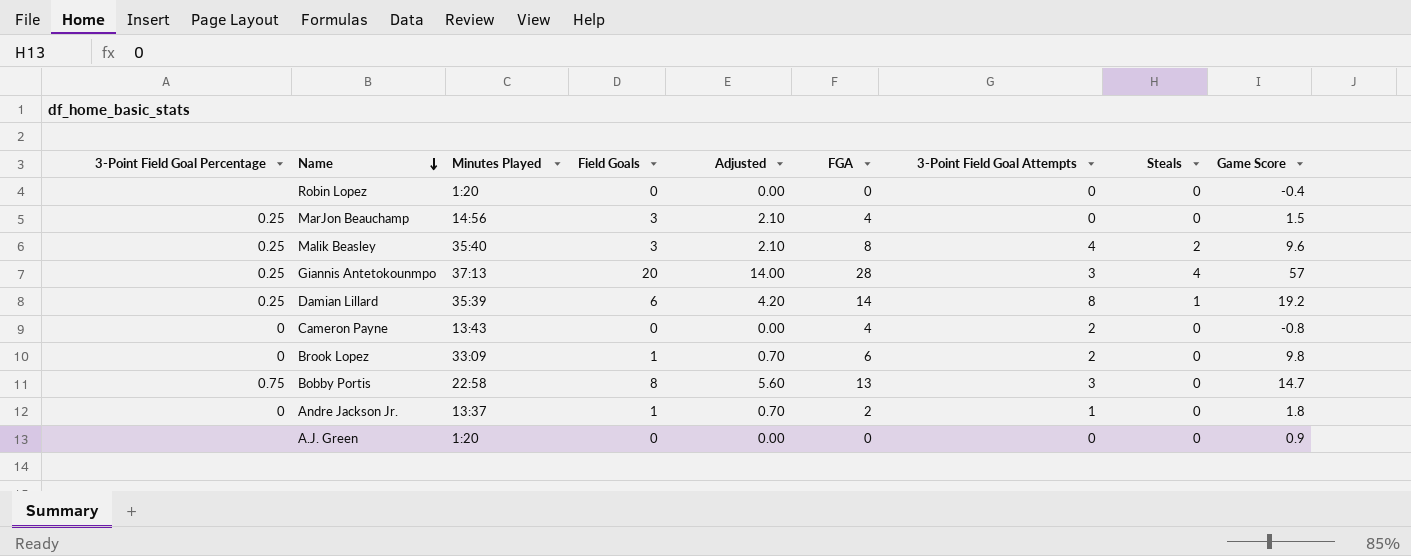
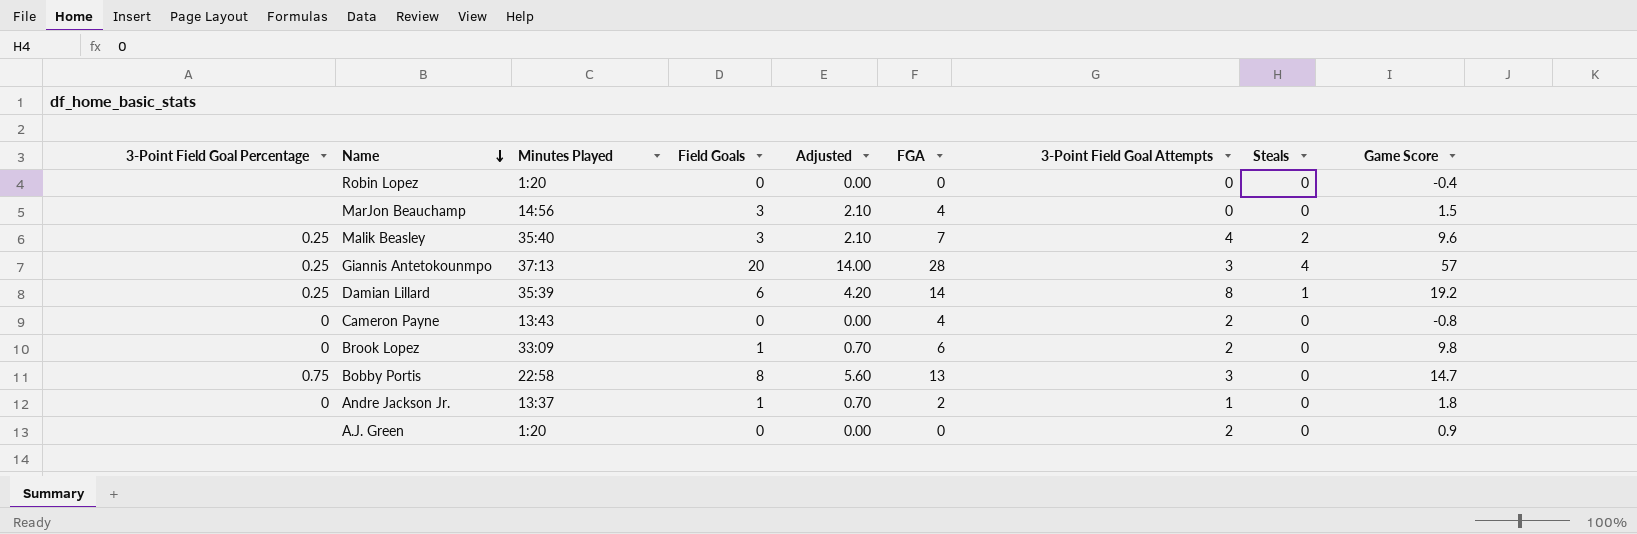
MarJon Beauchamp | 3-Point Field Goal Percentage: 0.25 -> none
Malik Beasley | FGA: 8 -> 7
A.J. Green | 3-Point Field Goal Attempts: 0 -> 2

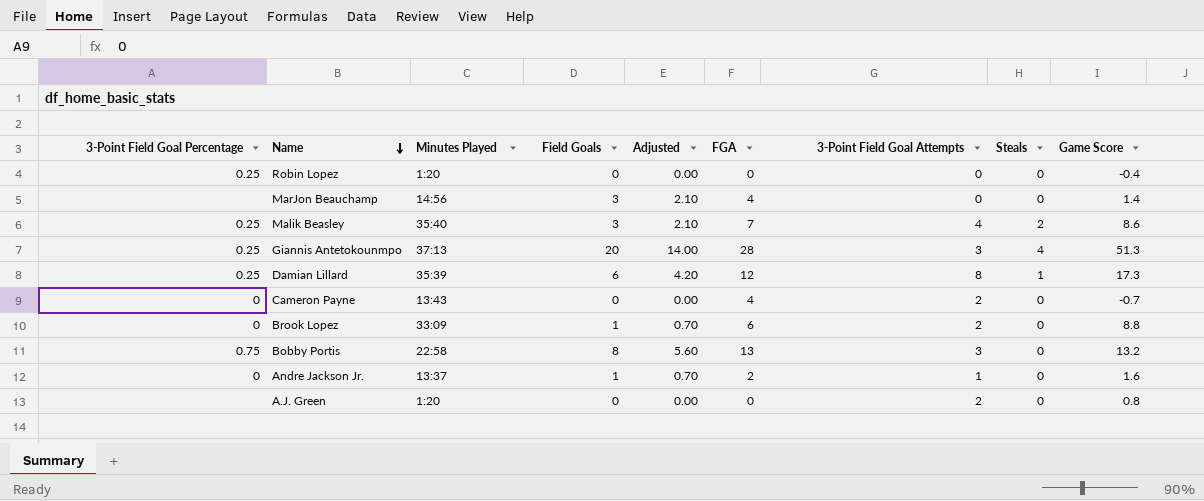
Robin Lopez | 3-Point Field Goal Percentage: none -> 0.25
MarJon Beauchamp | Game Score: 1.5 -> 1.4
Malik Beasley | Game Score: 9.6 -> 8.6
Giannis Antetokounmpo | Game Score: 57 -> 51.3
Damian Lillard | FGA: 14 -> 12
Damian Lillard | Game Score: 19.2 -> 17.3
Cameron Payne | Game Score: -0.8 -> -0.7
Brook Lopez | Game Score: 9.8 -> 8.8
Bobby Portis | Game Score: 14.7 -> 13.2
Andre Jackson Jr. | Game Score: 1.8 -> 1.6
A.J. Green | Game Score: 0.9 -> 0.8

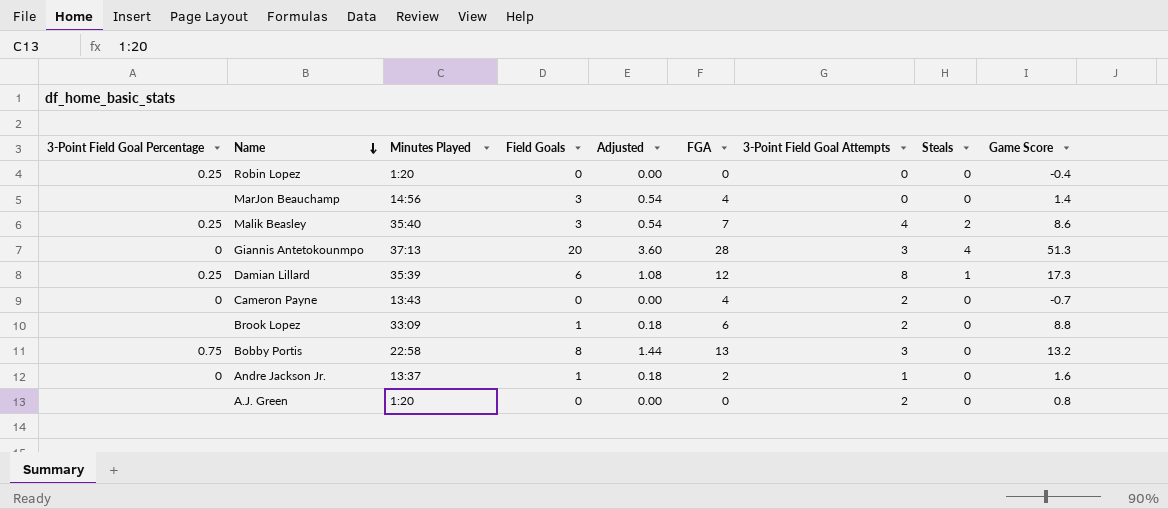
column Adjusted | formula: [Field Goals] * 0.7 -> [Field Goals] * 0.18
Giannis Antetokounmpo | 3-Point Field Goal Percentage: 0.25 -> 0
Brook Lopez | 3-Point Field Goal Percentage: 0 -> none

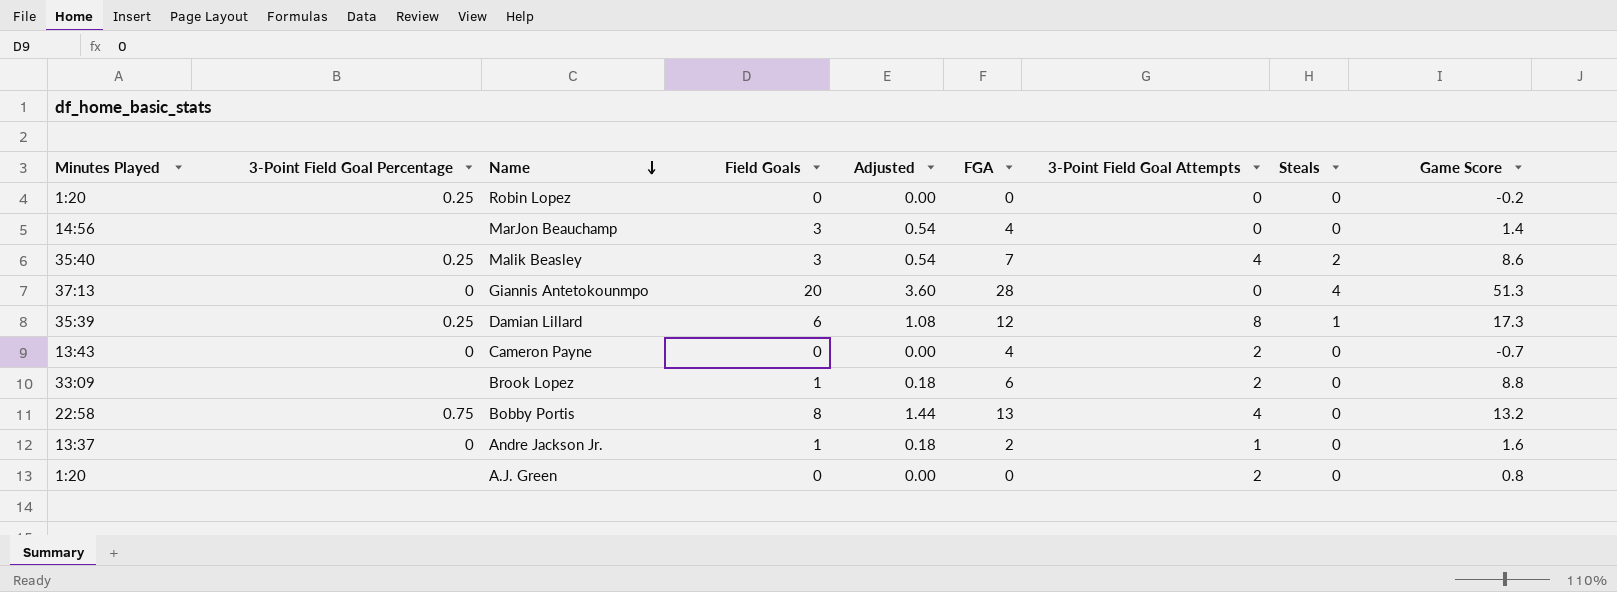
column Minutes Played | position: 3 -> 1
Robin Lopez | Game Score: -0.4 -> -0.2
Giannis Antetokounmpo | 3-Point Field Goal Attempts: 3 -> 0
Bobby Portis | 3-Point Field Goal Attempts: 3 -> 4

